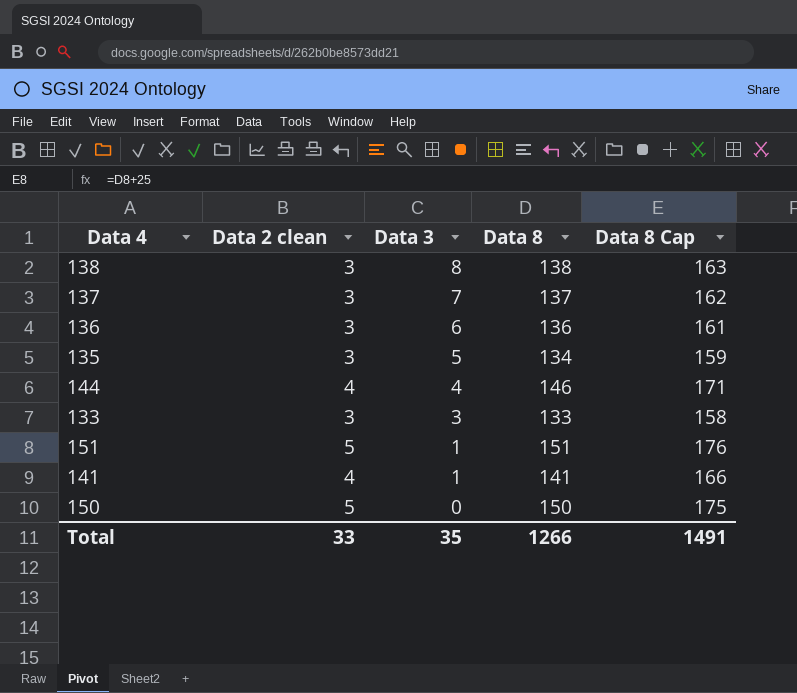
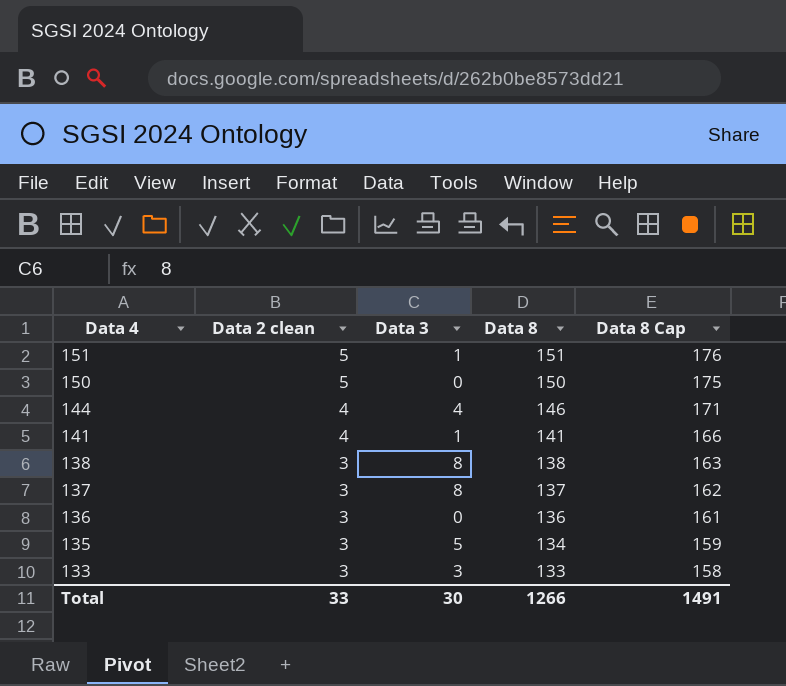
row order: Data 3 descending -> Data 4 descending
137 | Data 3: 7 -> 8
136 | Data 3: 6 -> 0
Total | Data 3: 35 -> 30

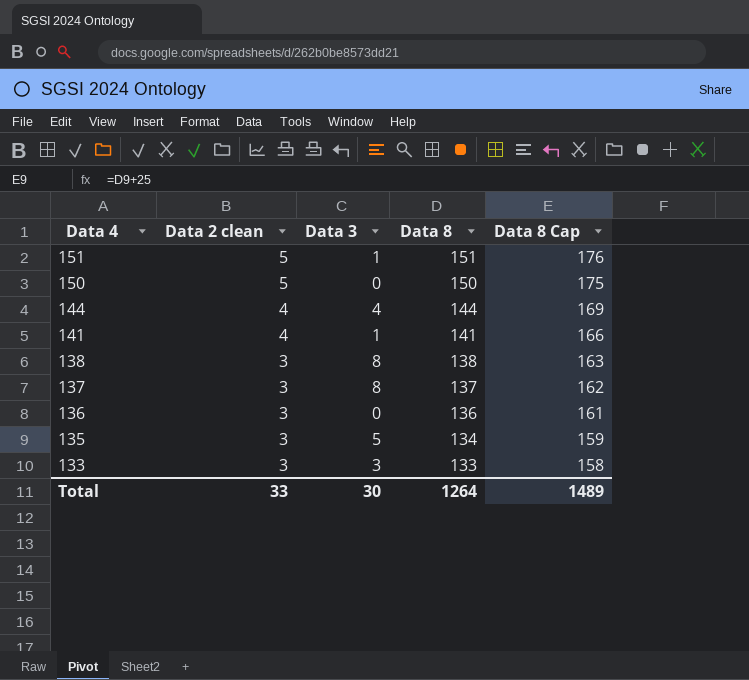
144 | Data 8: 146 -> 144
144 | Data 8 Cap: 171 -> 169
Total | Data 8: 1266 -> 1264
Total | Data 8 Cap: 1491 -> 1489

